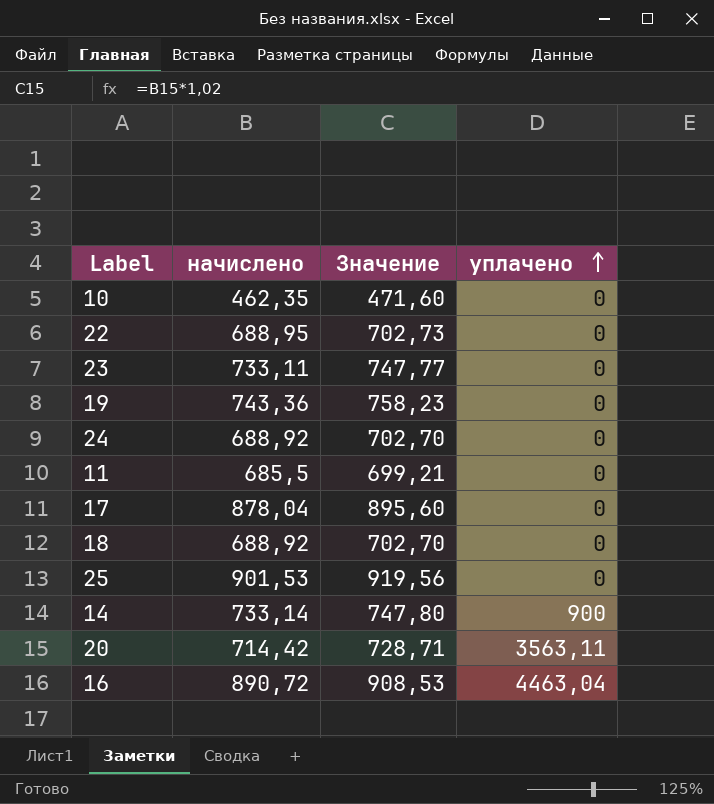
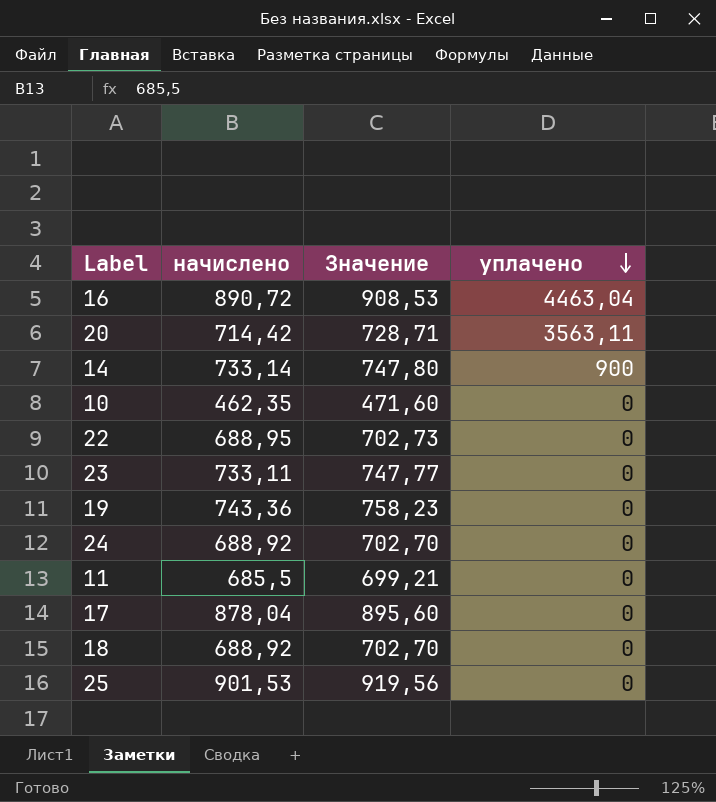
row order: уплачено ascending -> уплачено descending

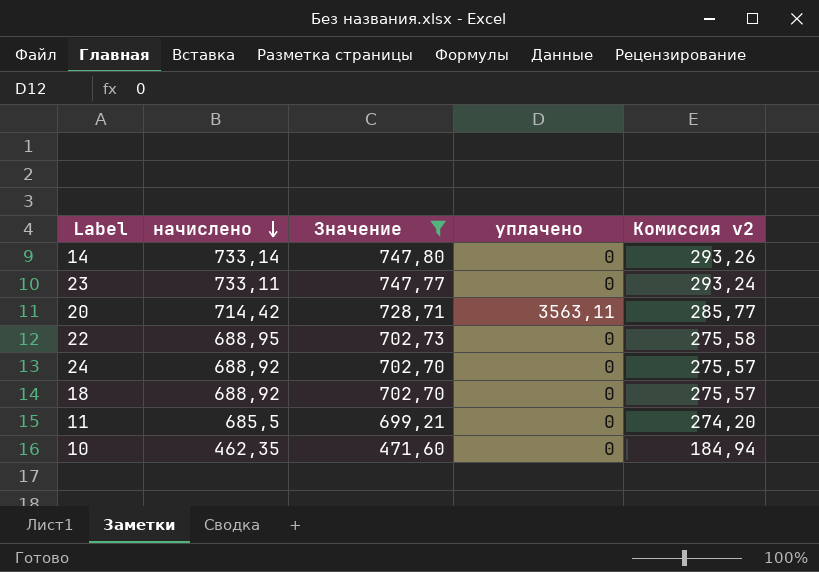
filter: none -> Значение <= 747,80
row order: уплачено descending -> начислено descending
column Комиссия v2 | formula: none -> [начислено] * 0,4
14 | уплачено: 900 -> 0

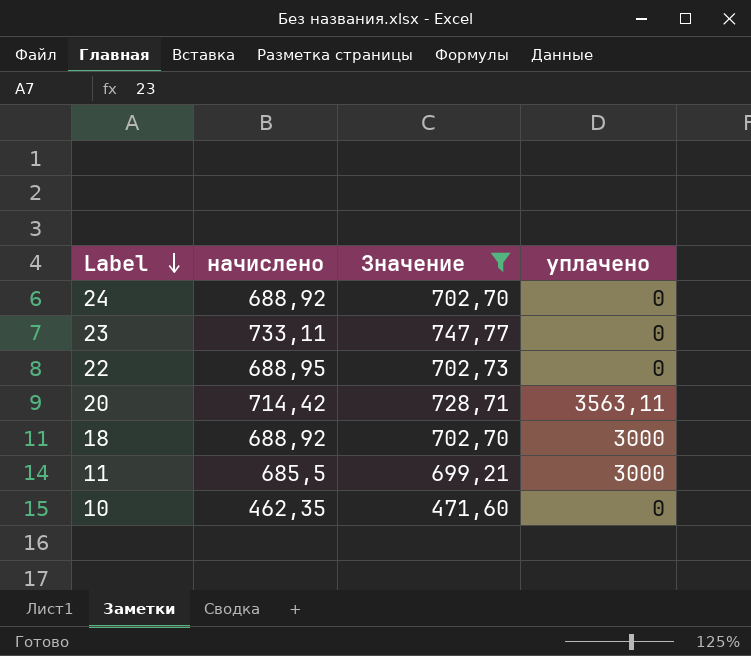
row order: начислено descending -> Label descending
column Комиссия v2 | formula: [начислено] * 0,4 -> none
row 14: 733,14 | 747,80 | 0 | 293,26 -> none
18 | уплачено: 0 -> 3000
11 | уплачено: 0 -> 3000

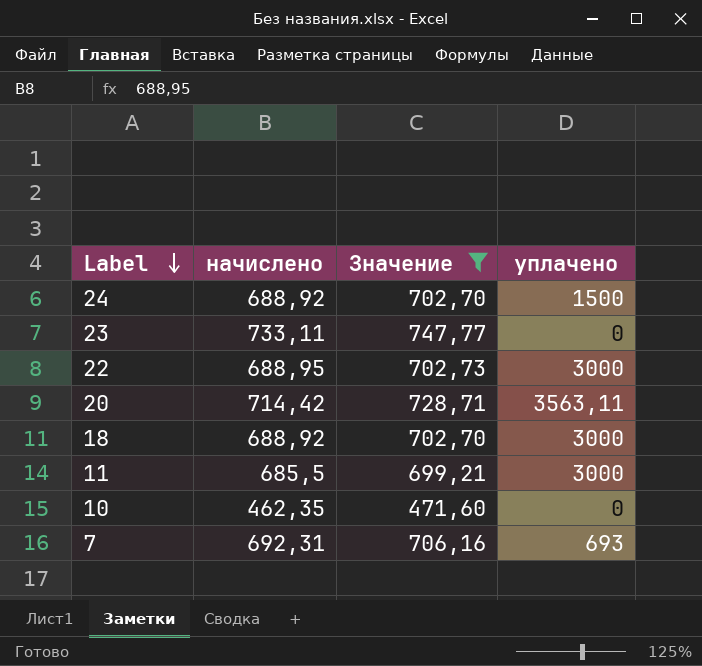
24 | уплачено: 0 -> 1500
22 | уплачено: 0 -> 3000
row 7: none -> 692,31 | 706,16 | 693

